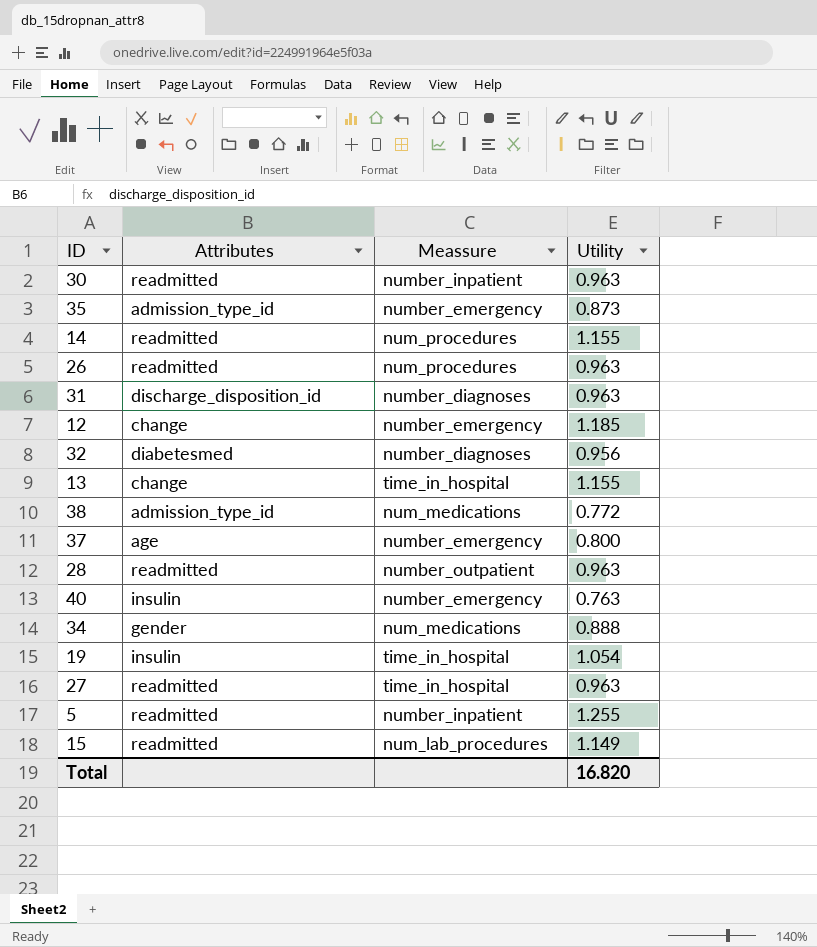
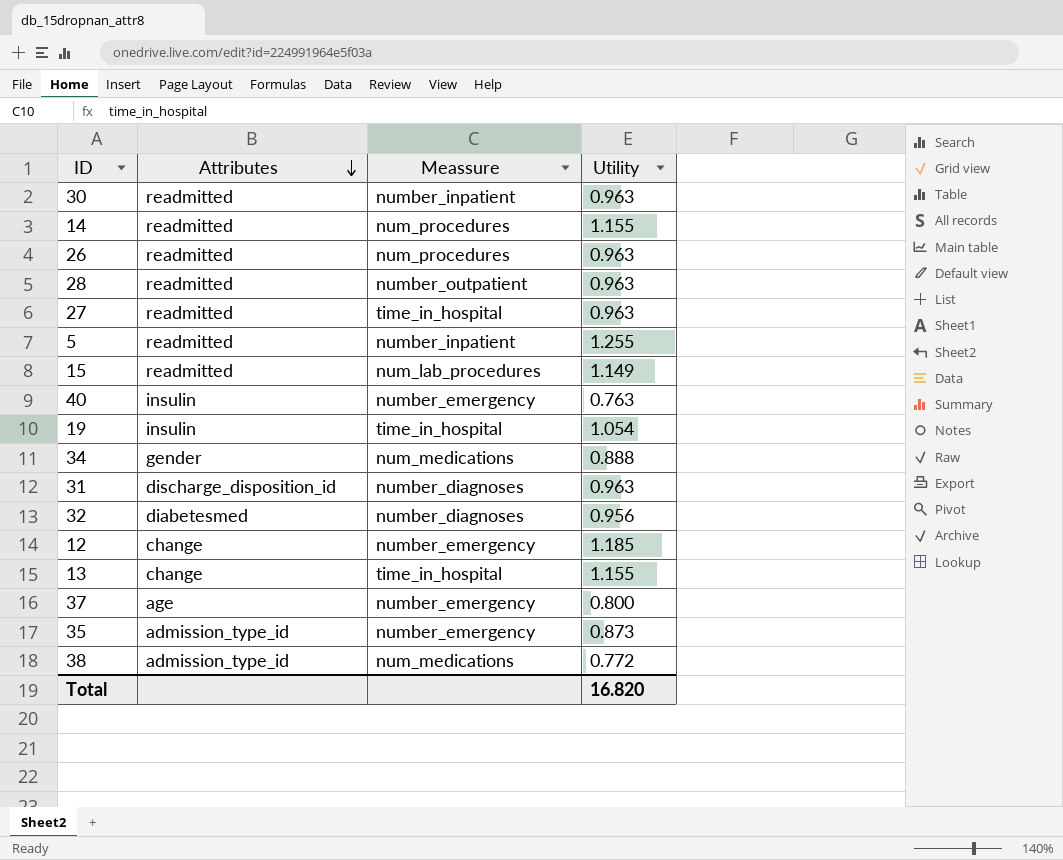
row order: none -> Attributes descending

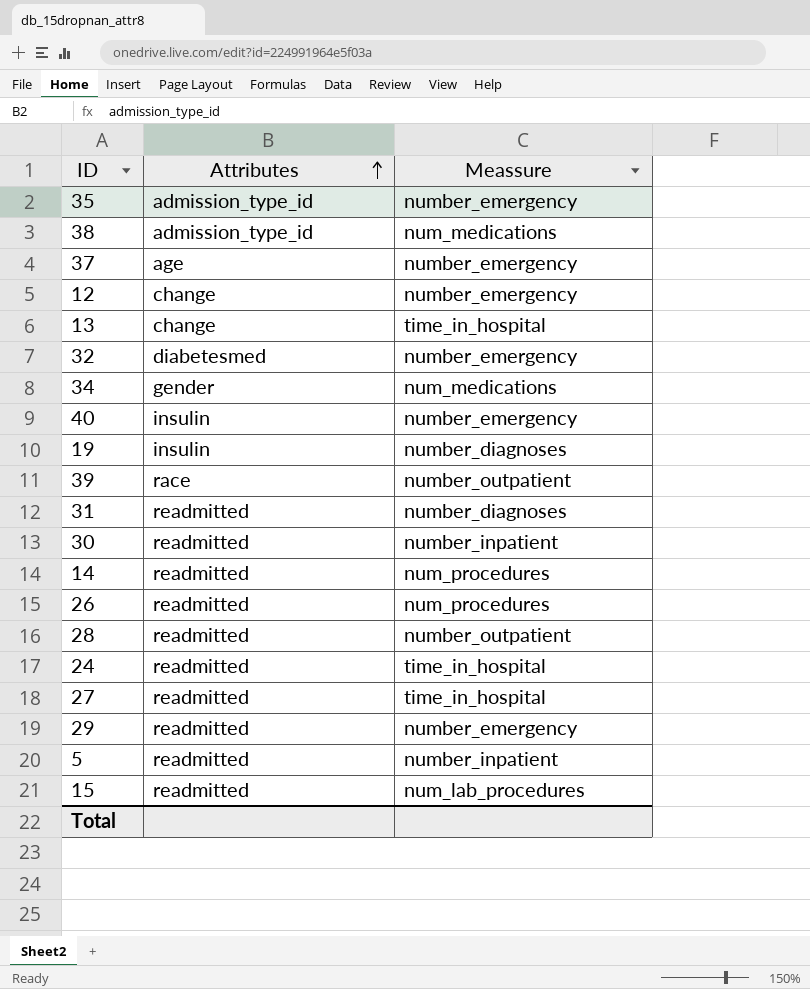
row order: Attributes descending -> Attributes ascending
column Utility | position: 4 -> none
32 | Meassure: number_diagnoses -> number_emergency
19 | Meassure: time_in_hospital -> number_diagnoses
row 39: none -> race | number_outpatient
31 | Attributes: discharge_disposition_id -> readmitted
row 24: none -> readmitted | time_in_hospital
row 29: none -> readmitted | number_emergency

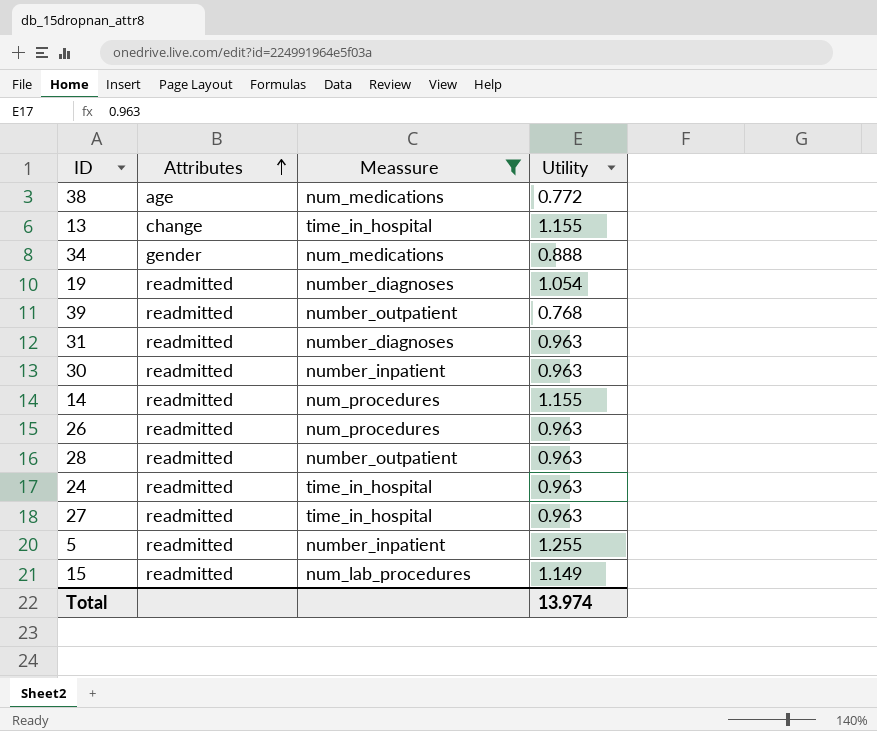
filter: none -> Meassure != number_emergency
column Utility | position: none -> 4
38 | Attributes: admission_type_id -> age
19 | Attributes: insulin -> readmitted
39 | Attributes: race -> readmitted

